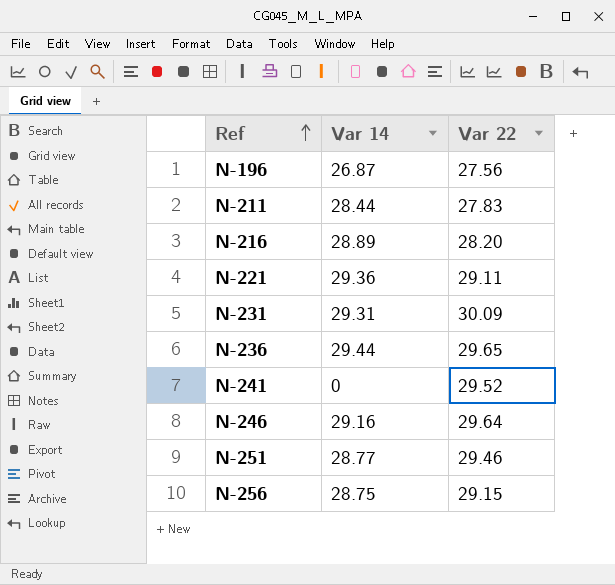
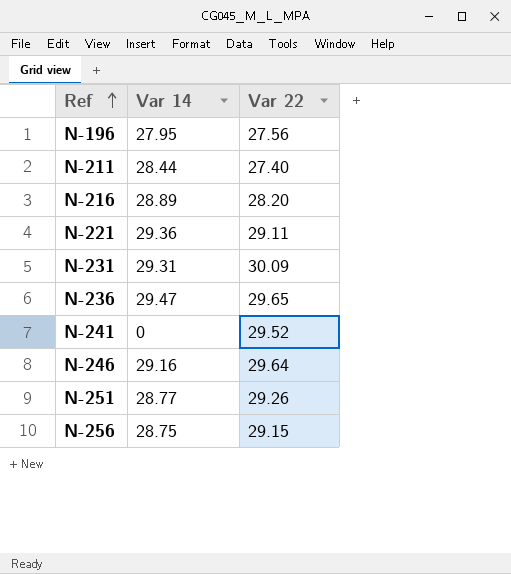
N-196 | Var 14: 26.87 -> 27.95
N-211 | Var 22: 27.83 -> 27.40
N-236 | Var 14: 29.44 -> 29.47
N-251 | Var 22: 29.46 -> 29.26

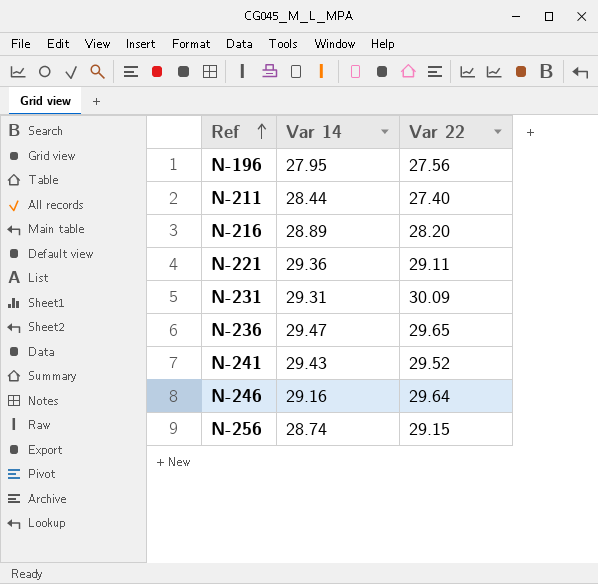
row N-251: 28.77 | 29.26 -> none
N-241 | Var 14: 0 -> 29.43
N-256 | Var 14: 28.75 -> 28.74

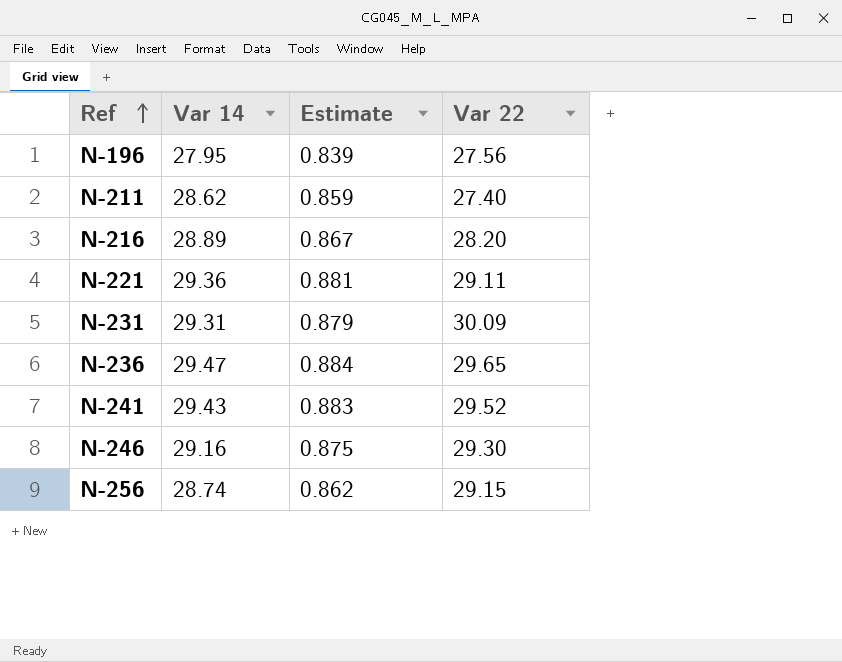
column Estimate | formula: none -> [Var 14] * 0.03
N-211 | Var 14: 28.44 -> 28.62
N-246 | Var 22: 29.64 -> 29.30

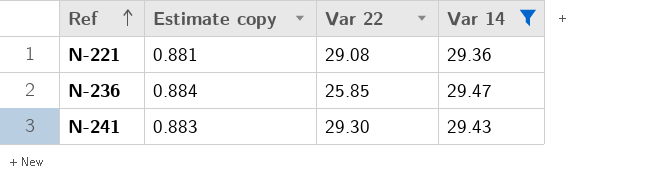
filter: none -> Var 14 >= 29.36
column name: Estimate -> Estimate copy
column Var 14 | position: 2 -> 4
N-221 | Var 22: 29.11 -> 29.08
N-236 | Var 22: 29.65 -> 25.85
N-241 | Var 22: 29.52 -> 29.30

